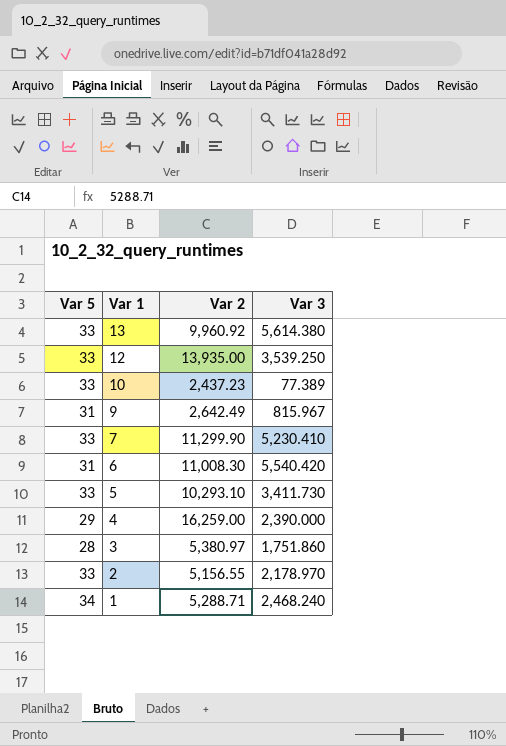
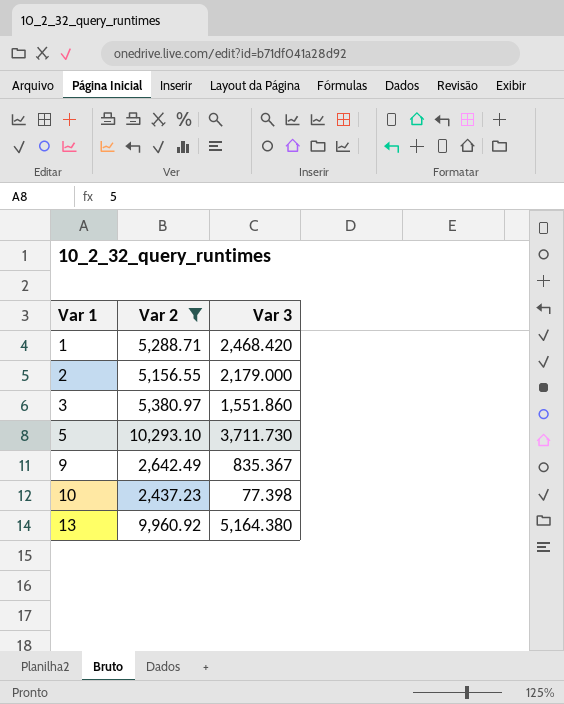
filter: none -> Var 2 <= 10,293.10
row order: Var 1 descending -> Var 1 ascending
column Var 5 | position: 1 -> none
1 | Var 3: 2,468.240 -> 2,468.420
2 | Var 3: 2,178.970 -> 2,179.000
3 | Var 3: 1,751.860 -> 1,551.860
5 | Var 3: 3,411.730 -> 3,711.730
9 | Var 3: 815.967 -> 835.367
10 | Var 3: 77.389 -> 77.398
13 | Var 3: 5,614.380 -> 5,164.380

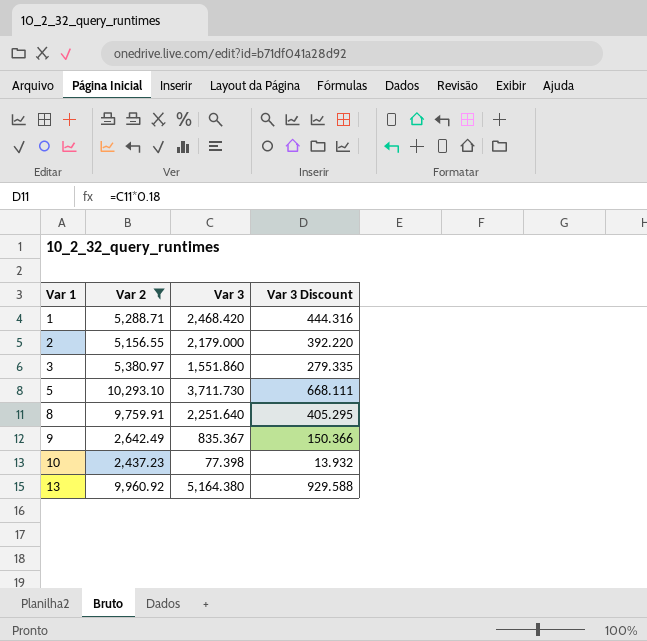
column Var 3 Discount | formula: none -> [Var 3] * 0.18
row 8: none -> 9,759.91 | 2,251.640 | 405.295

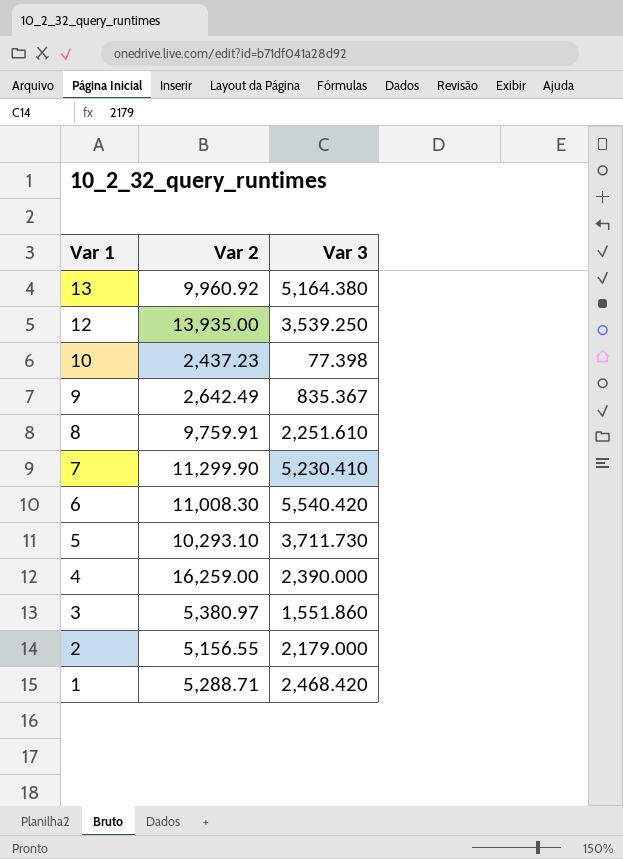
filter: Var 2 <= 10,293.10 -> none
row order: Var 1 ascending -> Var 1 descending
column Var 3 Discount | formula: [Var 3] * 0.18 -> none
8 | Var 3: 2,251.640 -> 2,251.610

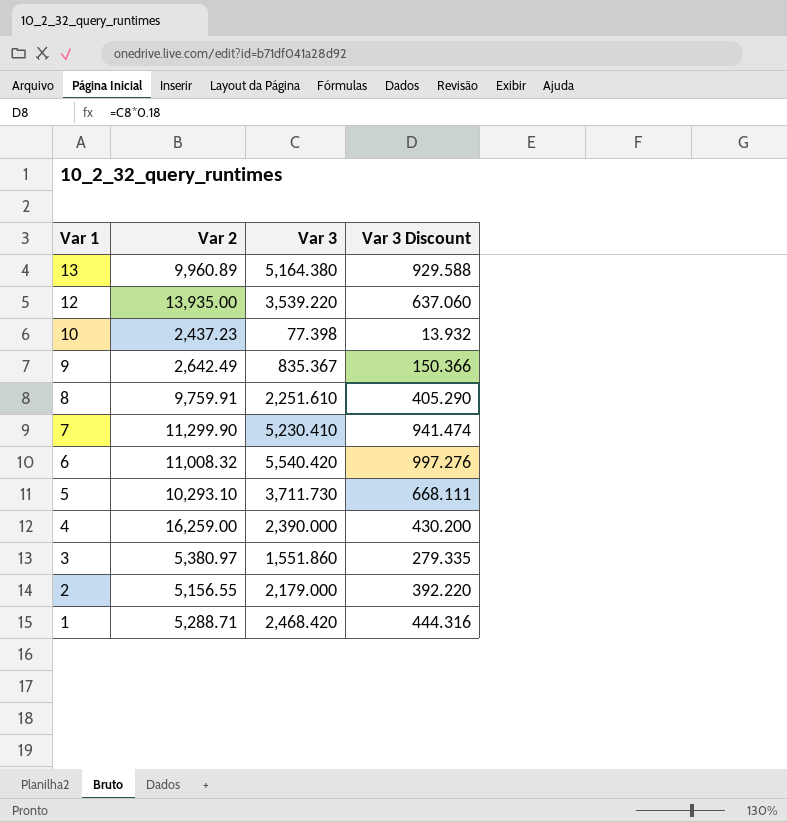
column Var 3 Discount | formula: none -> [Var 3] * 0.18
13 | Var 2: 9,960.92 -> 9,960.89
12 | Var 3: 3,539.250 -> 3,539.220
6 | Var 2: 11,008.30 -> 11,008.32

